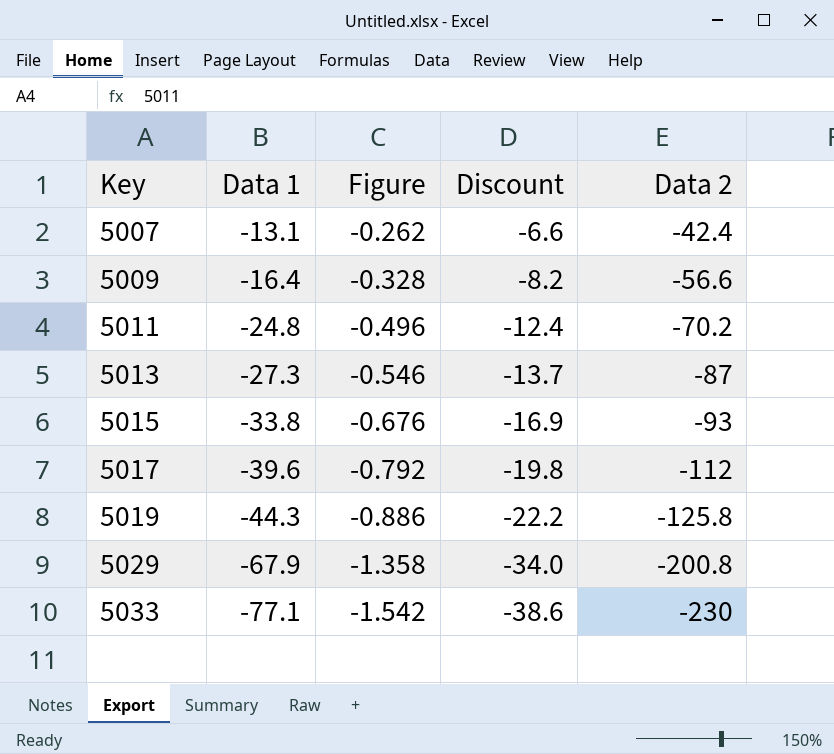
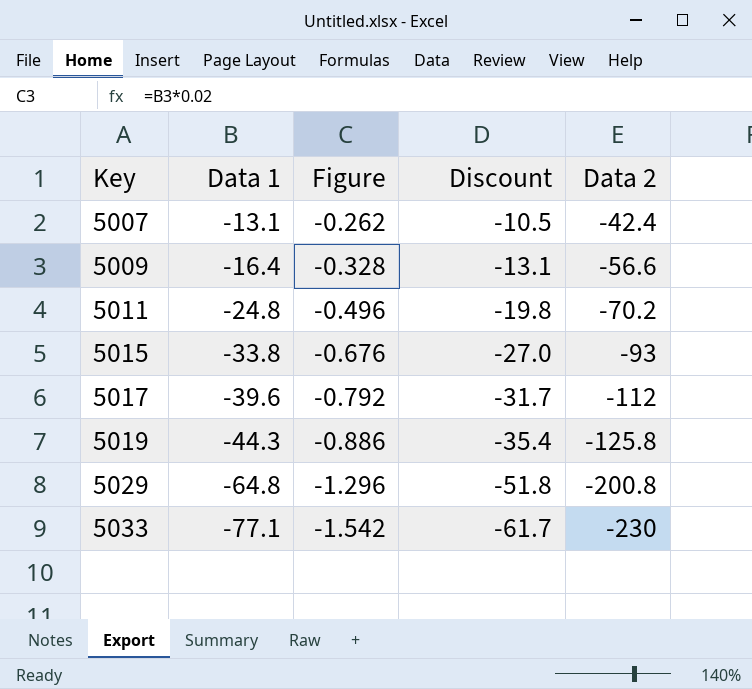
column Discount | formula: [Data 1] * 0.5 -> [Data 1] * 0.8
row 5013: -27.3 | -0.546 | -13.7 | -87 -> none
5029 | Data 1: -67.9 -> -64.8
5029 | Figure: -1.358 -> -1.296

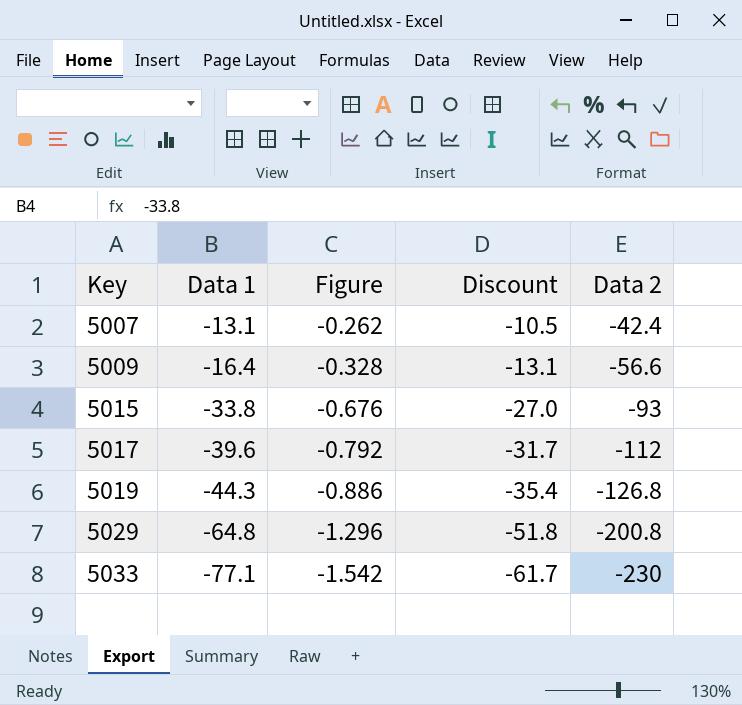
row 5011: -24.8 | -0.496 | -19.8 | -70.2 -> none
5019 | Data 2: -125.8 -> -126.8

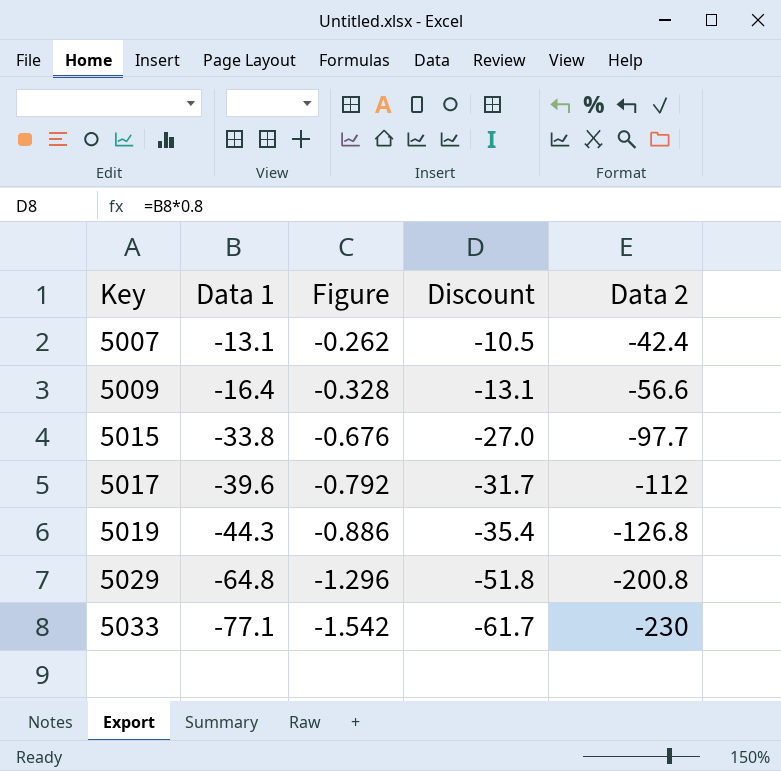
5015 | Data 2: -93 -> -97.7

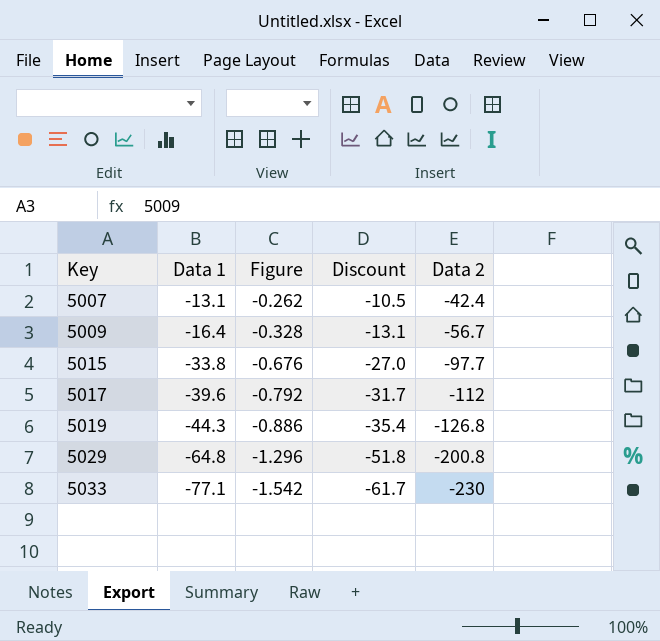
5009 | Data 2: -56.6 -> -56.7

